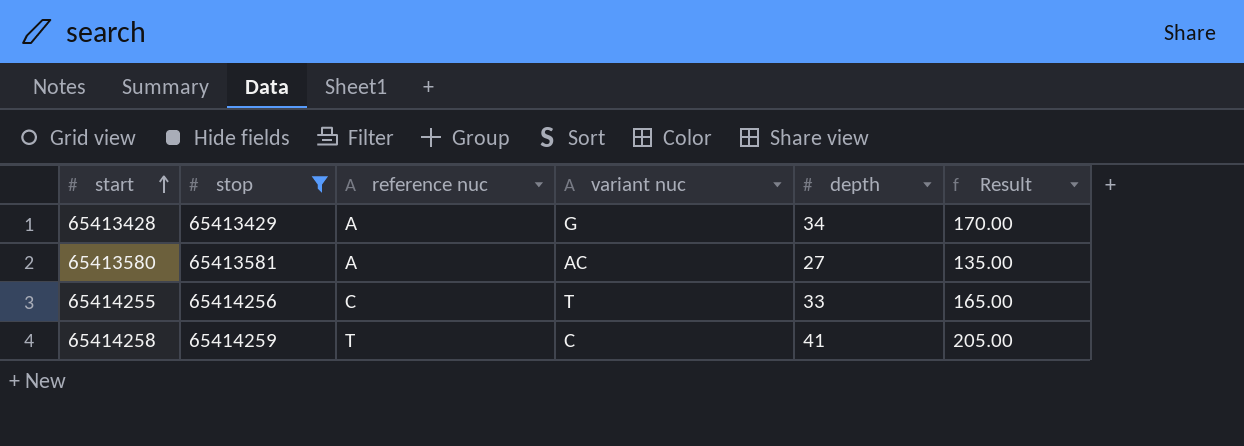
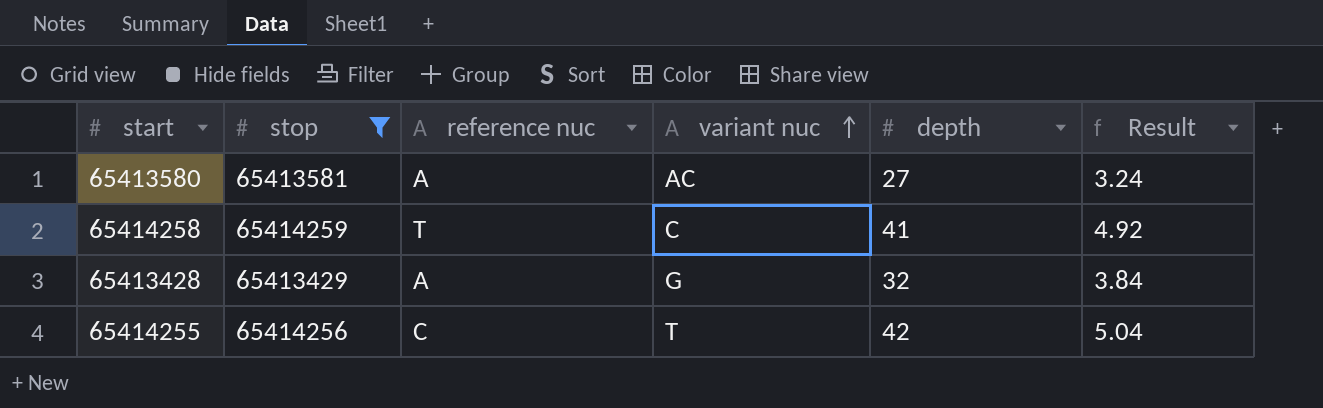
row order: start ascending -> variant nuc ascending
column Result | formula: [depth] * 5 -> [depth] * 0.12
65413428 | depth: 34 -> 32
65414255 | depth: 33 -> 42

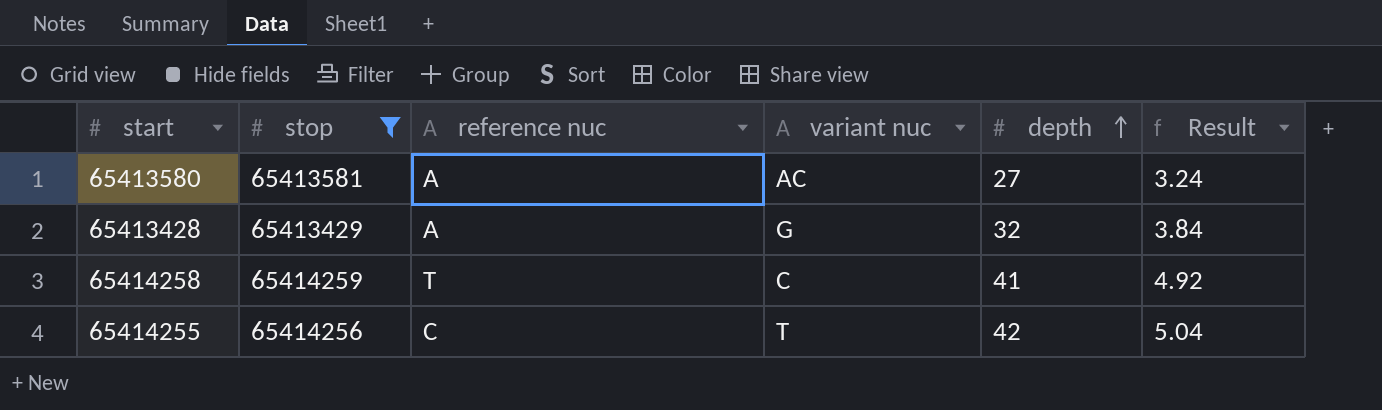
row order: variant nuc ascending -> depth ascending

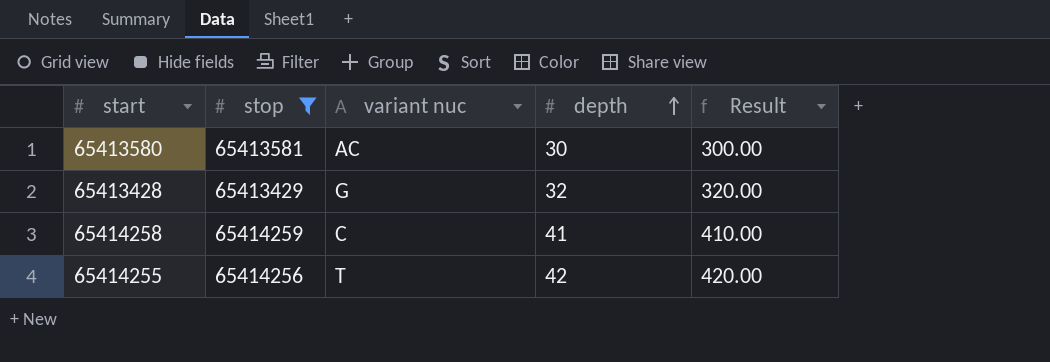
column reference nuc | position: 3 -> none
column Result | formula: [depth] * 0.12 -> [depth] * 10
65413580 | depth: 27 -> 30

